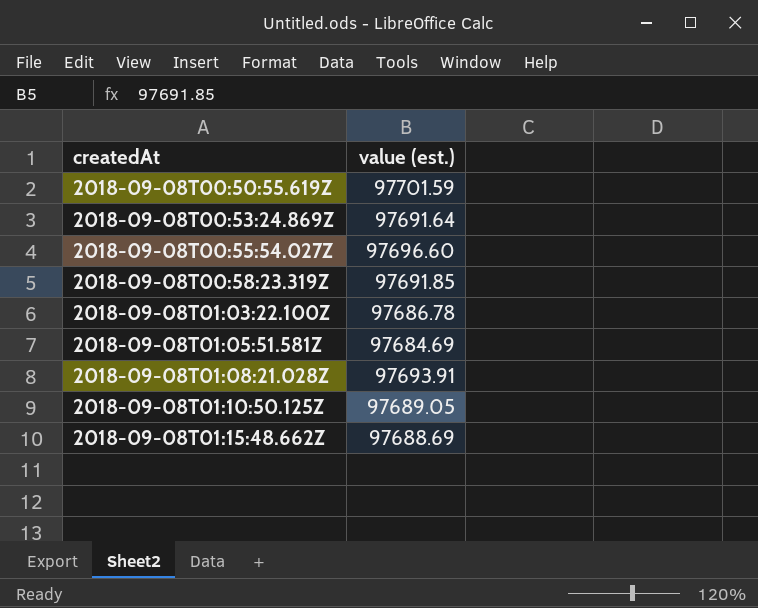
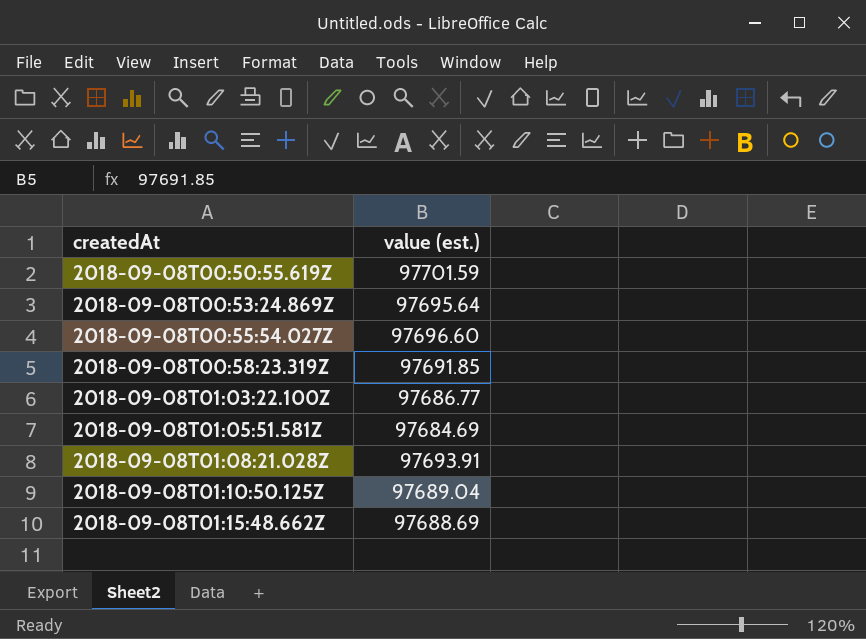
2018-09-08T00:53:24.869Z | value (est.): 97691.64 -> 97695.64
2018-09-08T01:03:22.100Z | value (est.): 97686.78 -> 97686.77
2018-09-08T01:10:50.125Z | value (est.): 97689.05 -> 97689.04

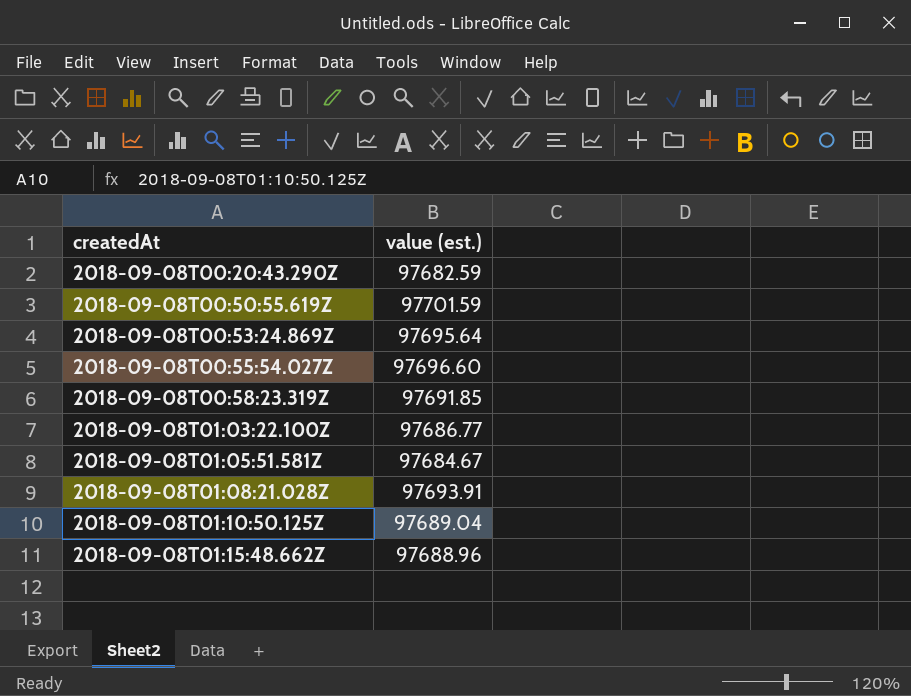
row 2018-09-08T00:20:43.290Z: none -> 97682.59
2018-09-08T01:05:51.581Z | value (est.): 97684.69 -> 97684.67
2018-09-08T01:15:48.662Z | value (est.): 97688.69 -> 97688.96

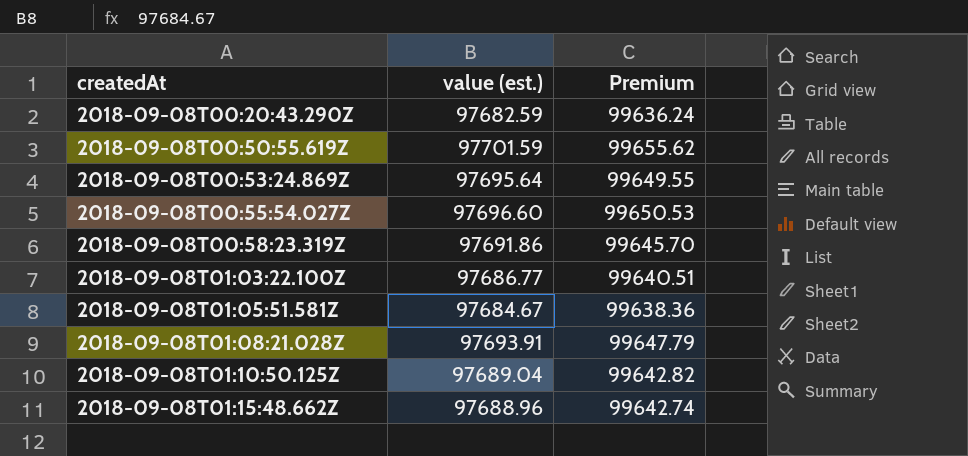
column Premium | formula: none -> [value (est.)] * 1.02
2018-09-08T00:58:23.319Z | value (est.): 97691.85 -> 97691.86

